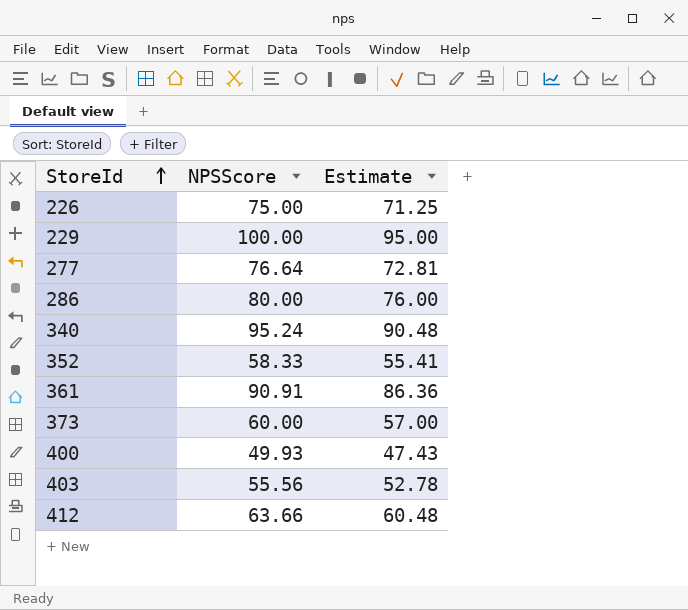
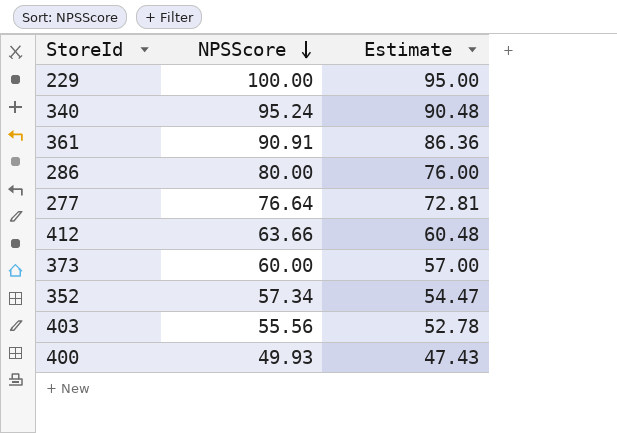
row order: StoreId ascending -> NPSScore descending
row 226: 75.00 | 71.25 -> none
352 | NPSScore: 58.33 -> 57.34
352 | Estimate: 55.41 -> 54.47

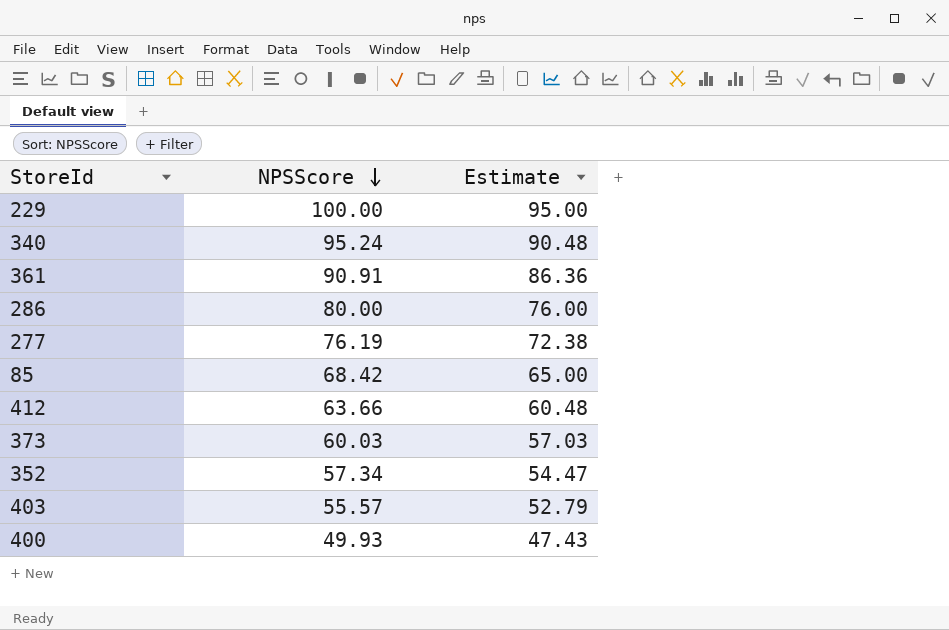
277 | NPSScore: 76.64 -> 76.19
277 | Estimate: 72.81 -> 72.38
row 85: none -> 68.42 | 65.00
373 | NPSScore: 60.00 -> 60.03
373 | Estimate: 57.00 -> 57.03
403 | NPSScore: 55.56 -> 55.57
403 | Estimate: 52.78 -> 52.79

